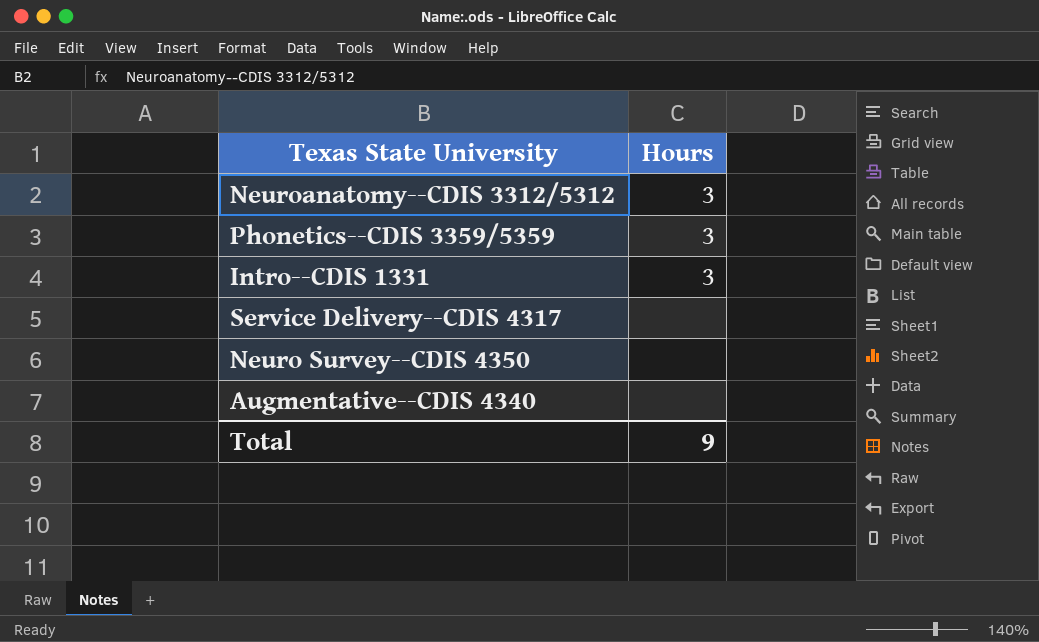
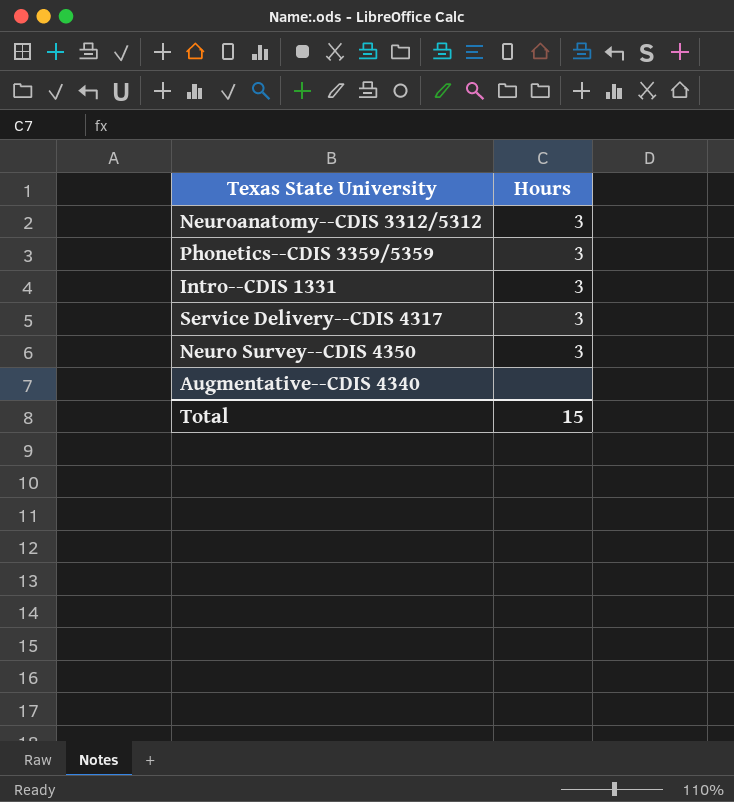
Service Delivery--CDIS 4317 | Hours: none -> 3
Neuro Survey--CDIS 4350 | Hours: none -> 3
Total | Hours: 9 -> 15

